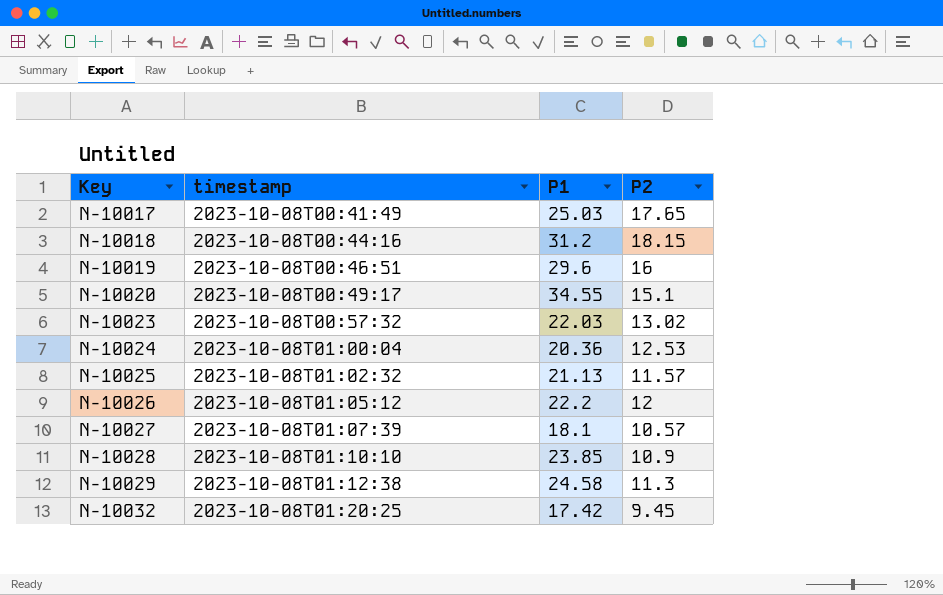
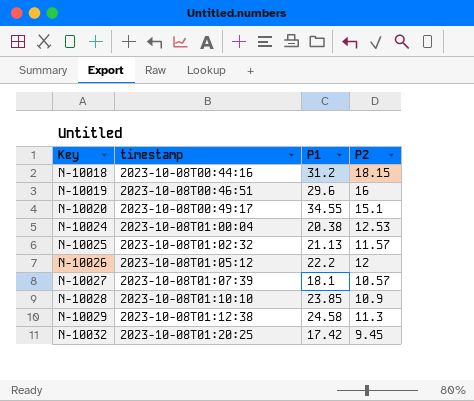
row N-10017: 2023-10-08T00:41:49 | 25.03 | 17.65 -> none
row N-10023: 2023-10-08T00:57:32 | 22.03 | 13.02 -> none
N-10024 | P1: 20.36 -> 20.38

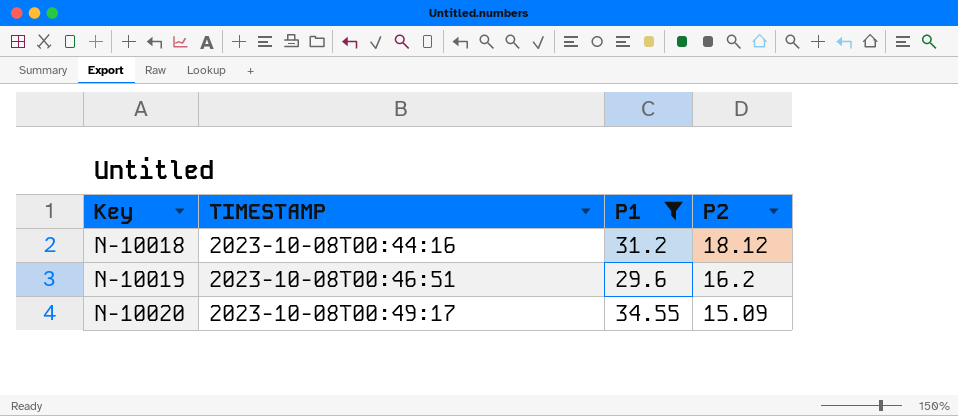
filter: none -> P1 >= 29.6
column name: timestamp -> TIMESTAMP
N-10018 | P2: 18.15 -> 18.12
N-10019 | P2: 16 -> 16.2
N-10020 | P2: 15.1 -> 15.09

